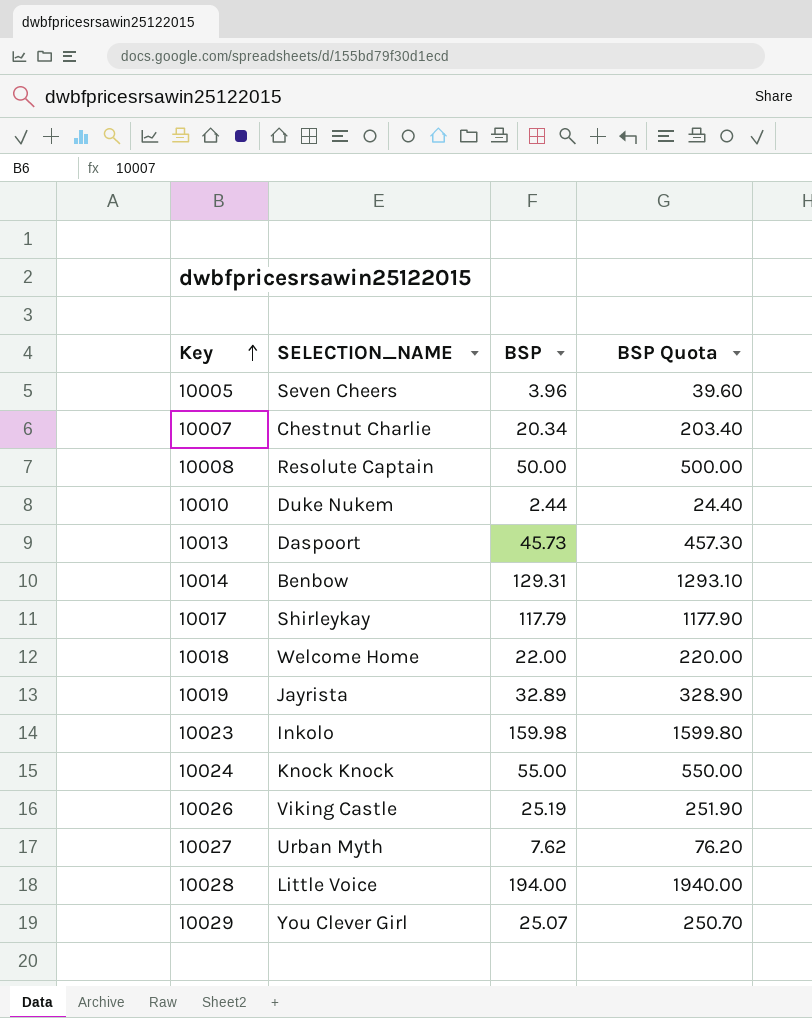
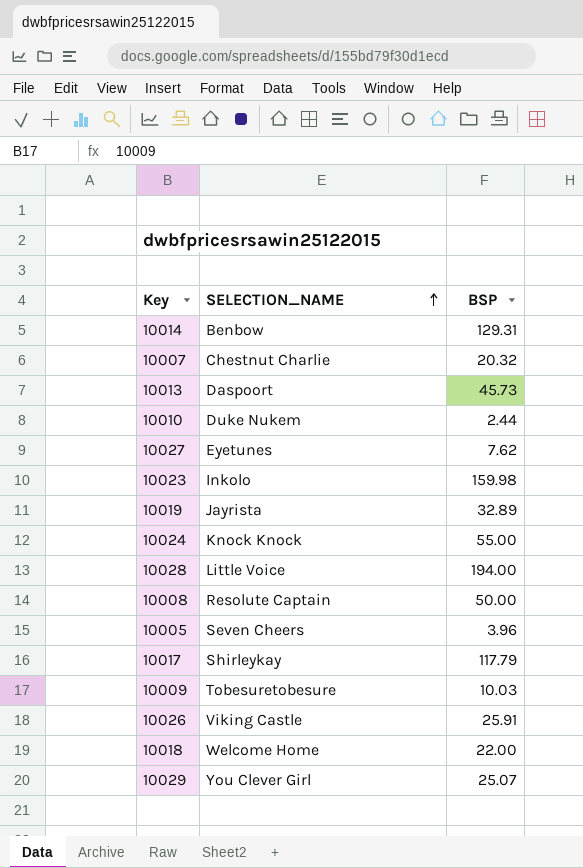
row order: Key ascending -> SELECTION_NAME ascending
column BSP Quota | formula: [BSP] * 10 -> none
10007 | BSP: 20.34 -> 20.32
10027 | SELECTION_NAME: Urban Myth -> Eyetunes
row 10009: none -> Tobesuretobesure | 10.03
10026 | BSP: 25.19 -> 25.91

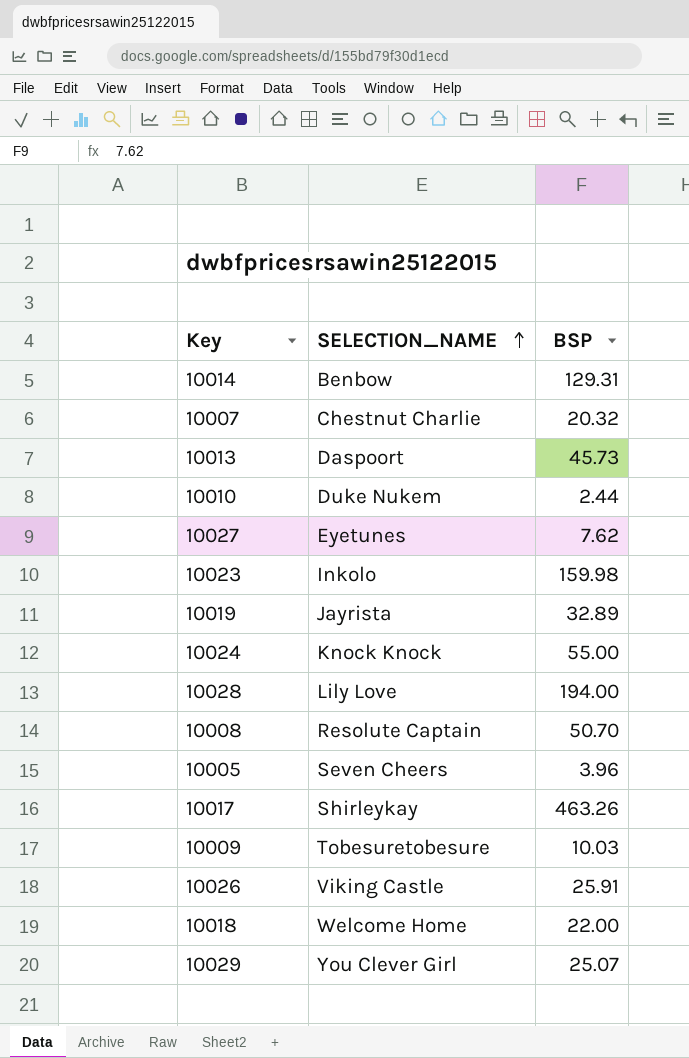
10028 | SELECTION_NAME: Little Voice -> Lily Love
10008 | BSP: 50.00 -> 50.70
10017 | BSP: 117.79 -> 463.26

